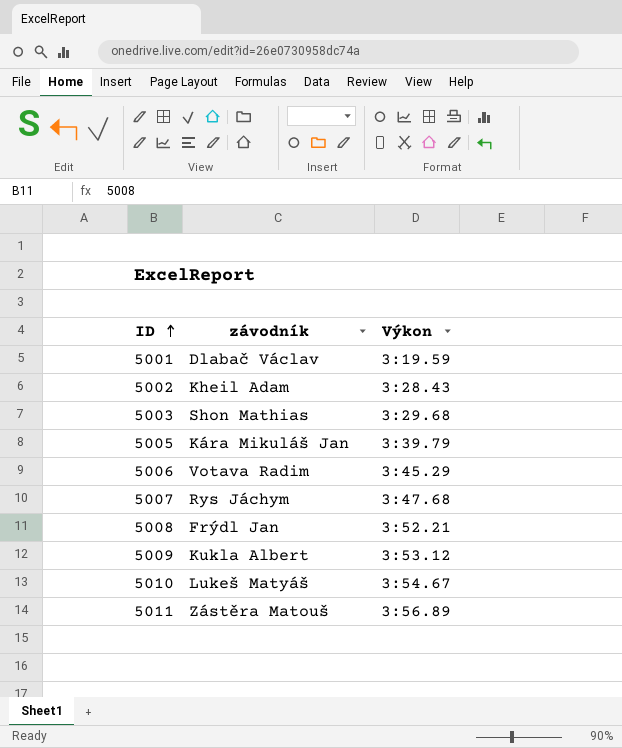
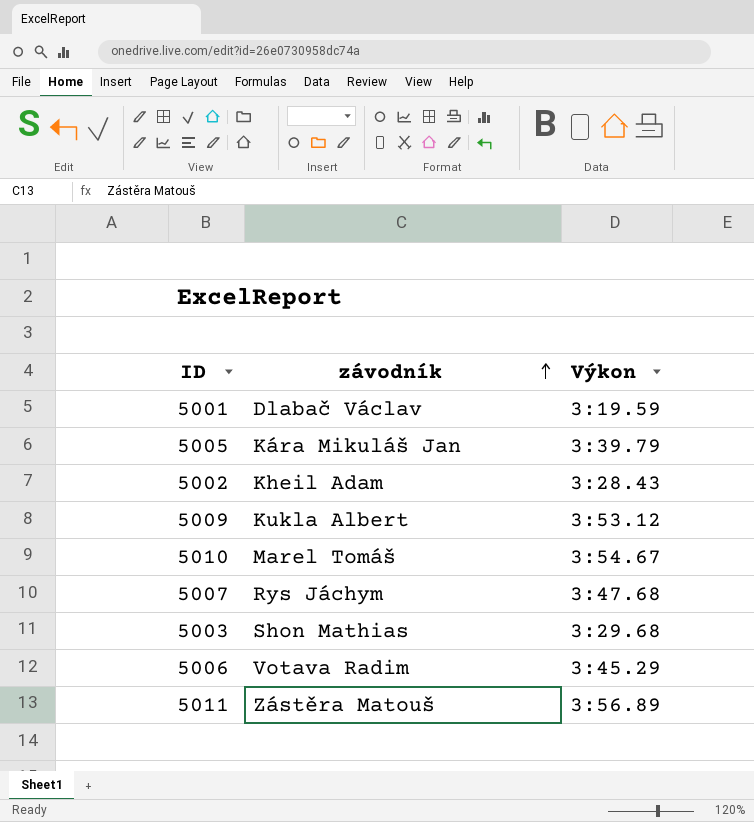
row order: ID ascending -> závodník ascending
row 5008: Frýdl Jan | 3:52.21 -> none
5010 | závodník: Lukeš Matyáš -> Marel Tomáš

